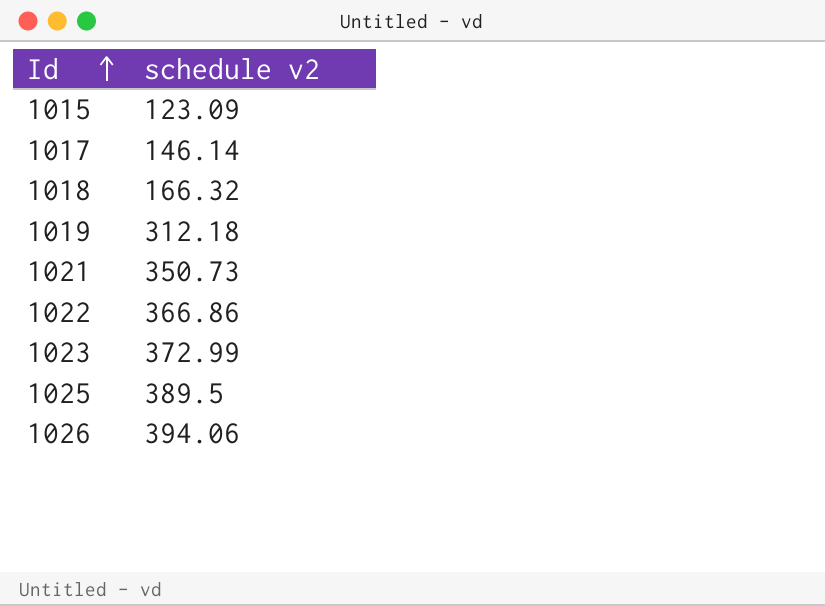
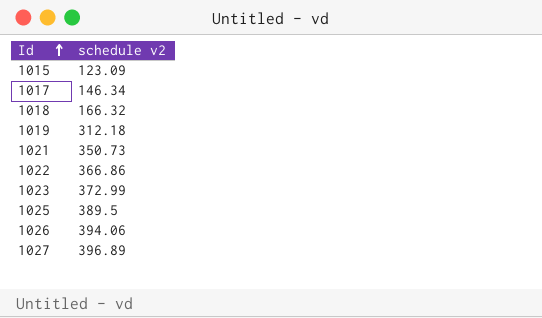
1017 | schedule v2: 146.14 -> 146.34
row 1027: none -> 396.89

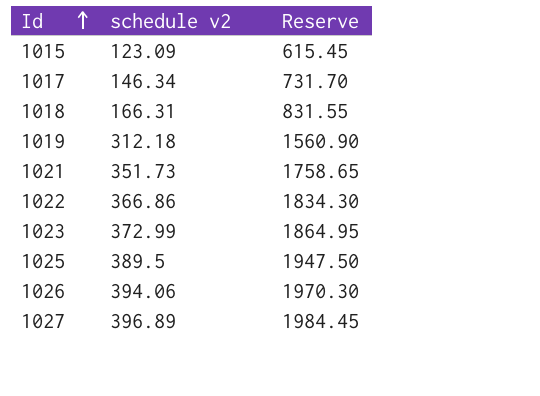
column Reserve | formula: none -> [schedule v2] * 5
1018 | schedule v2: 166.32 -> 166.31
1021 | schedule v2: 350.73 -> 351.73

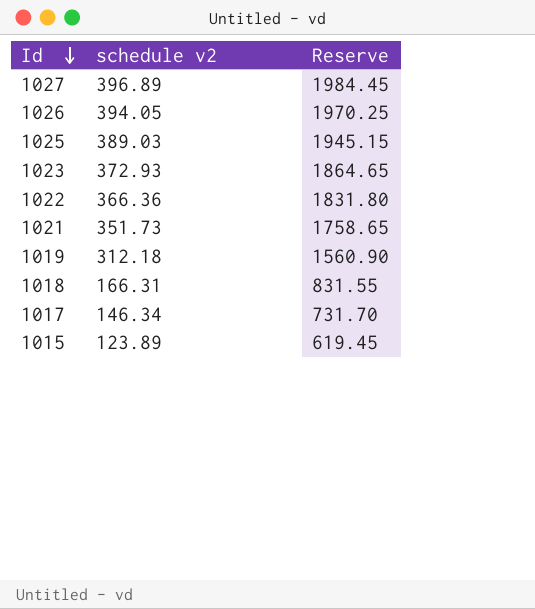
row order: Id ascending -> Id descending
1026 | schedule v2: 394.06 -> 394.05
1026 | Reserve: 1970.30 -> 1970.25
1025 | schedule v2: 389.5 -> 389.03
1025 | Reserve: 1947.50 -> 1945.15
1023 | schedule v2: 372.99 -> 372.93
1023 | Reserve: 1864.95 -> 1864.65
1022 | schedule v2: 366.86 -> 366.36
1022 | Reserve: 1834.30 -> 1831.80
1015 | schedule v2: 123.09 -> 123.89
1015 | Reserve: 615.45 -> 619.45

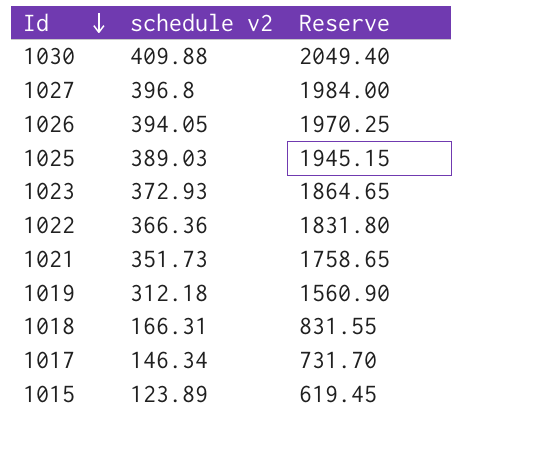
row 1030: none -> 409.88 | 2049.40
1027 | schedule v2: 396.89 -> 396.8
1027 | Reserve: 1984.45 -> 1984.00

